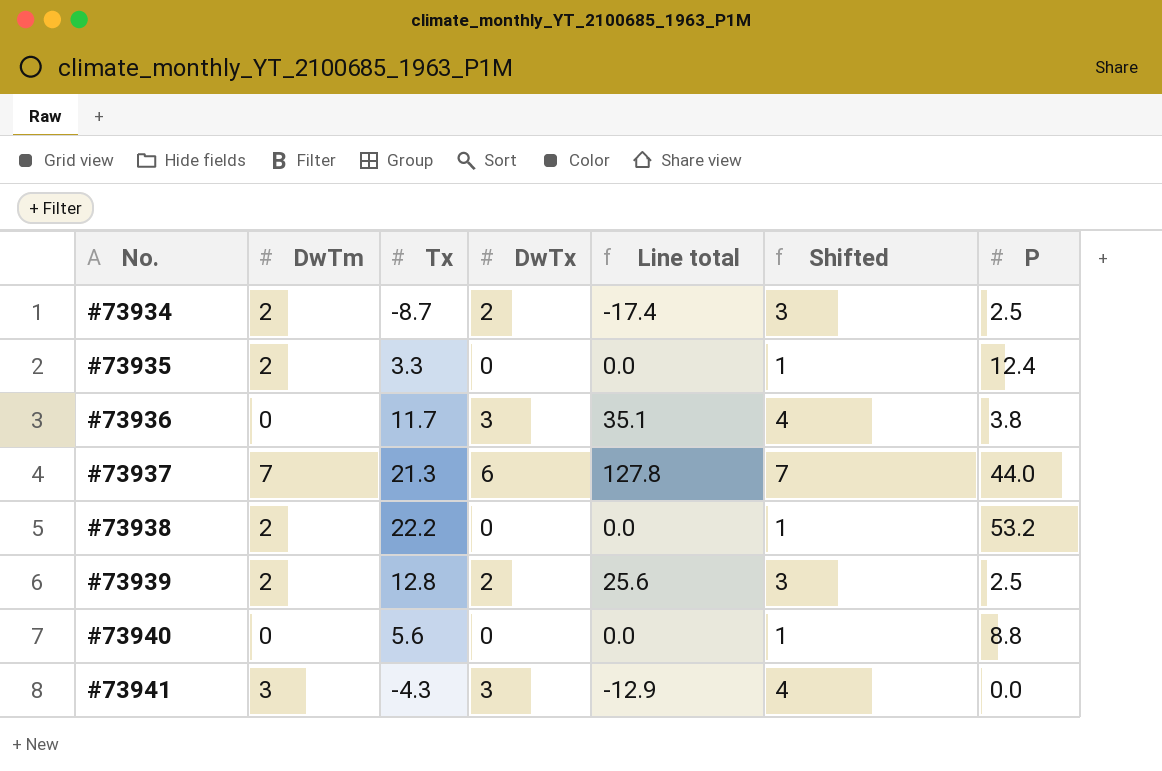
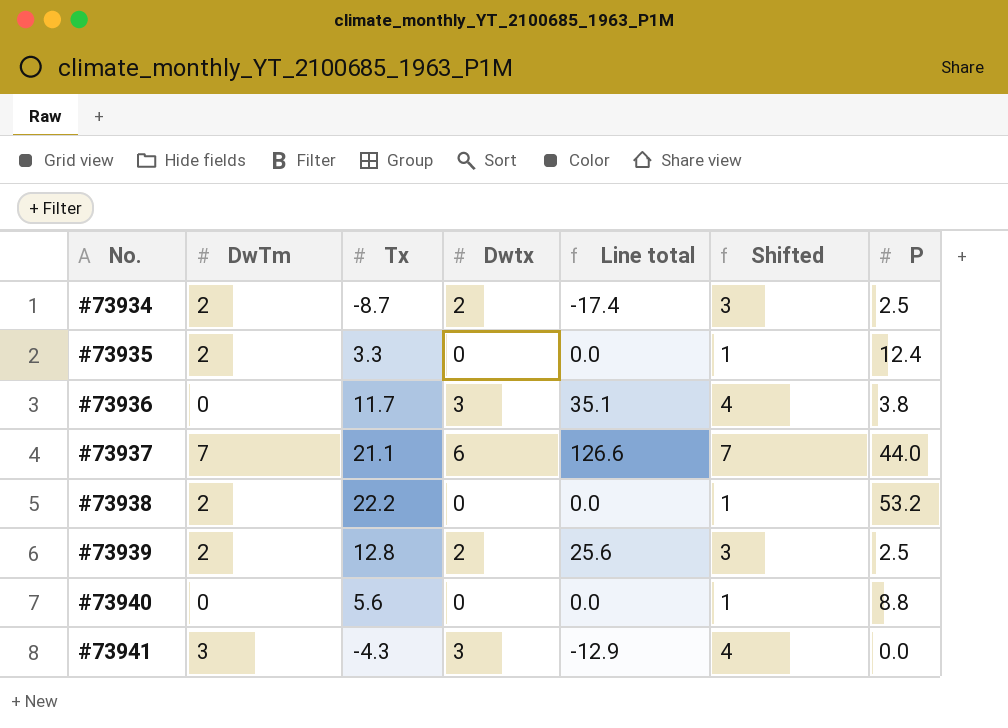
column name: DwTx -> Dwtx
#73937 | Tx: 21.3 -> 21.1
#73937 | Line total: 127.8 -> 126.6

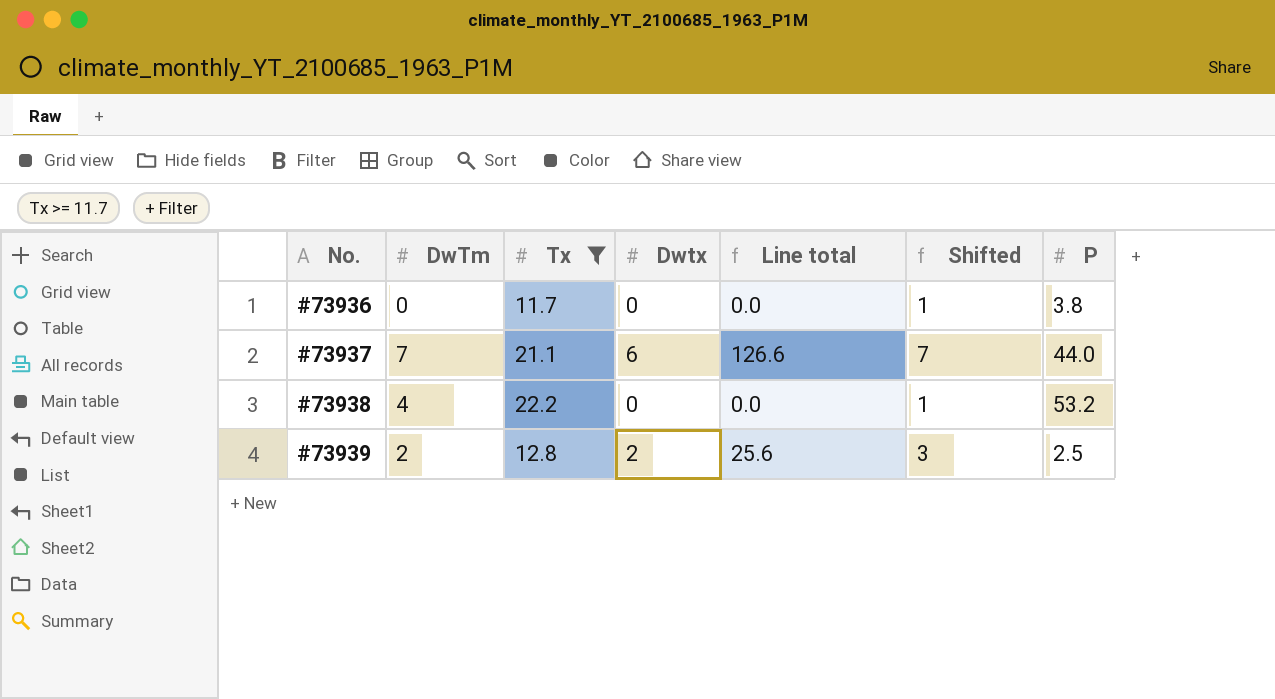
filter: none -> Tx >= 11.7
#73936 | Dwtx: 3 -> 0
#73936 | Line total: 35.1 -> 0.0
#73936 | Shifted: 4 -> 1
#73938 | DwTm: 2 -> 4

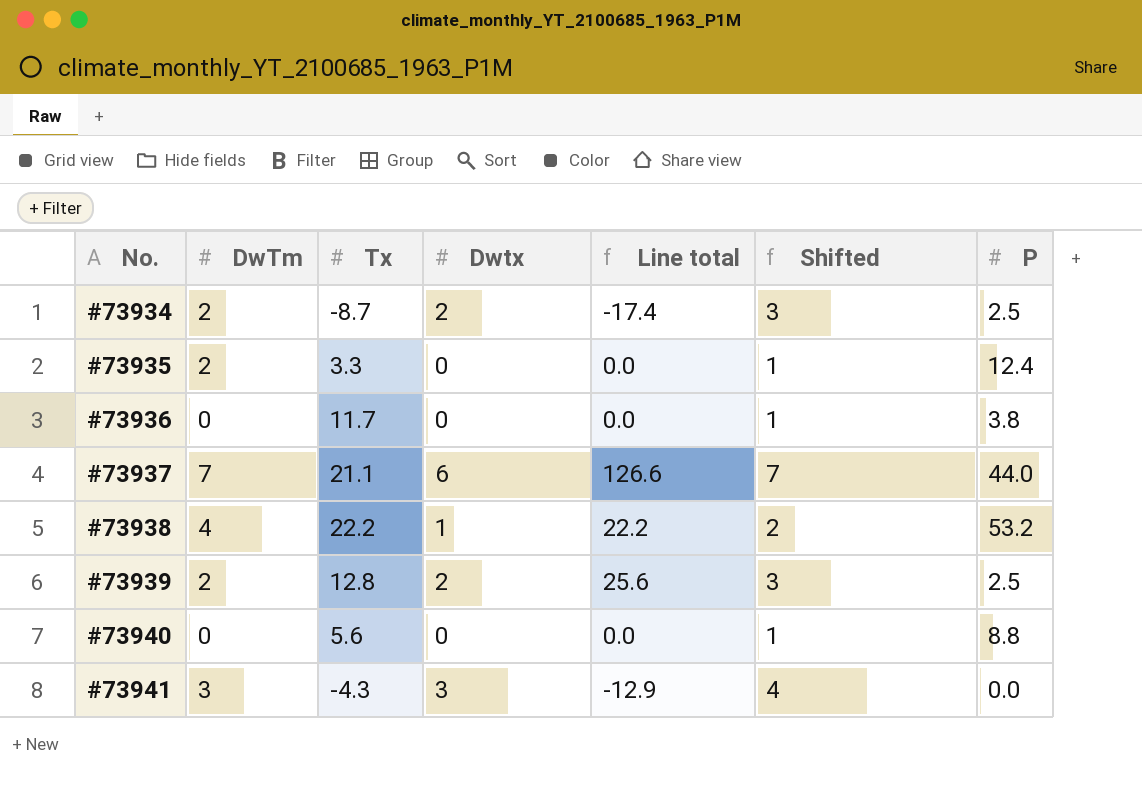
filter: Tx >= 11.7 -> none
#73938 | Dwtx: 0 -> 1
#73938 | Line total: 0.0 -> 22.2
#73938 | Shifted: 1 -> 2

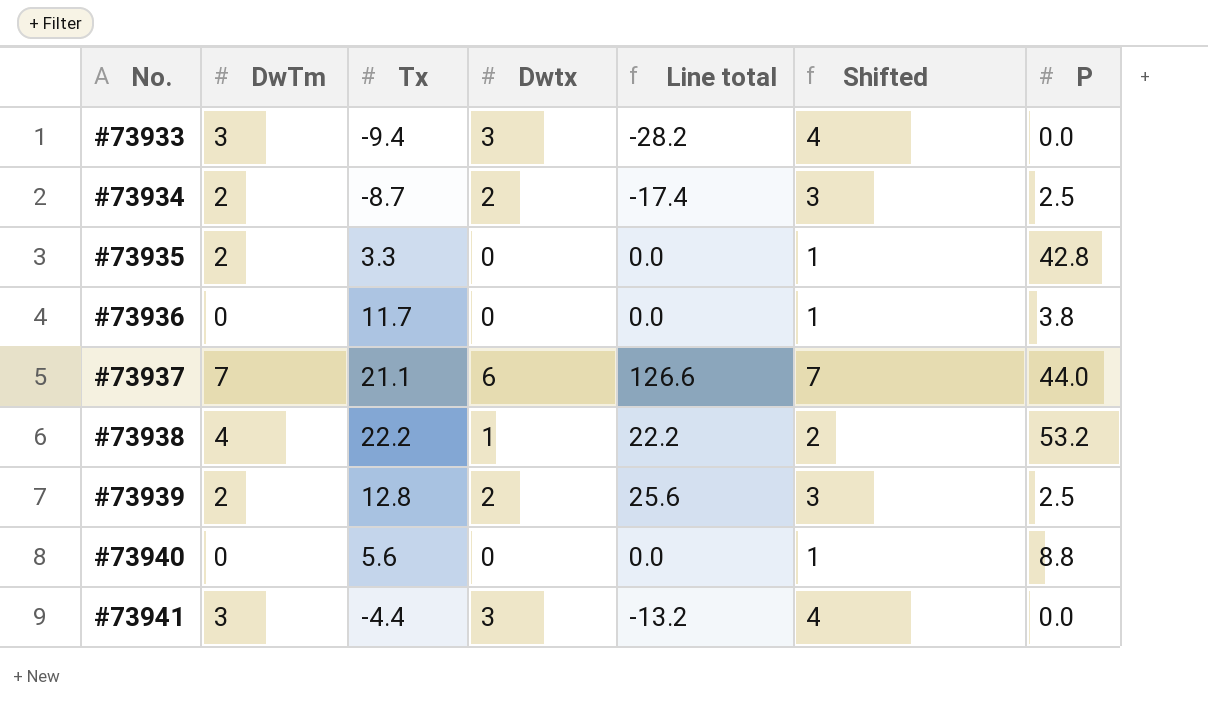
row #73933: none -> 3 | -9.4 | 3 | -28.2 | 4 | 0.0
#73935 | P: 12.4 -> 42.8
#73941 | Tx: -4.3 -> -4.4
#73941 | Line total: -12.9 -> -13.2

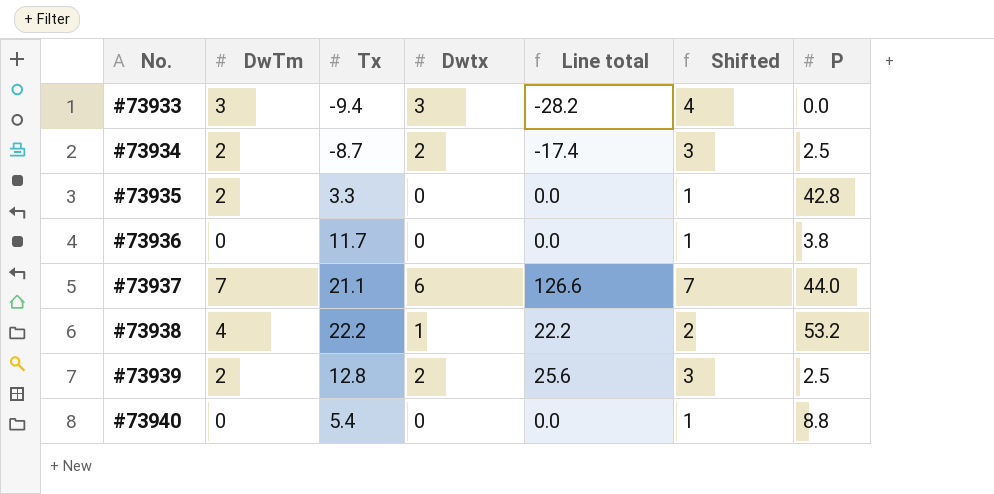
row #73941: 3 | -4.4 | 3 | -13.2 | 4 | 0.0 -> none
#73940 | Tx: 5.6 -> 5.4

